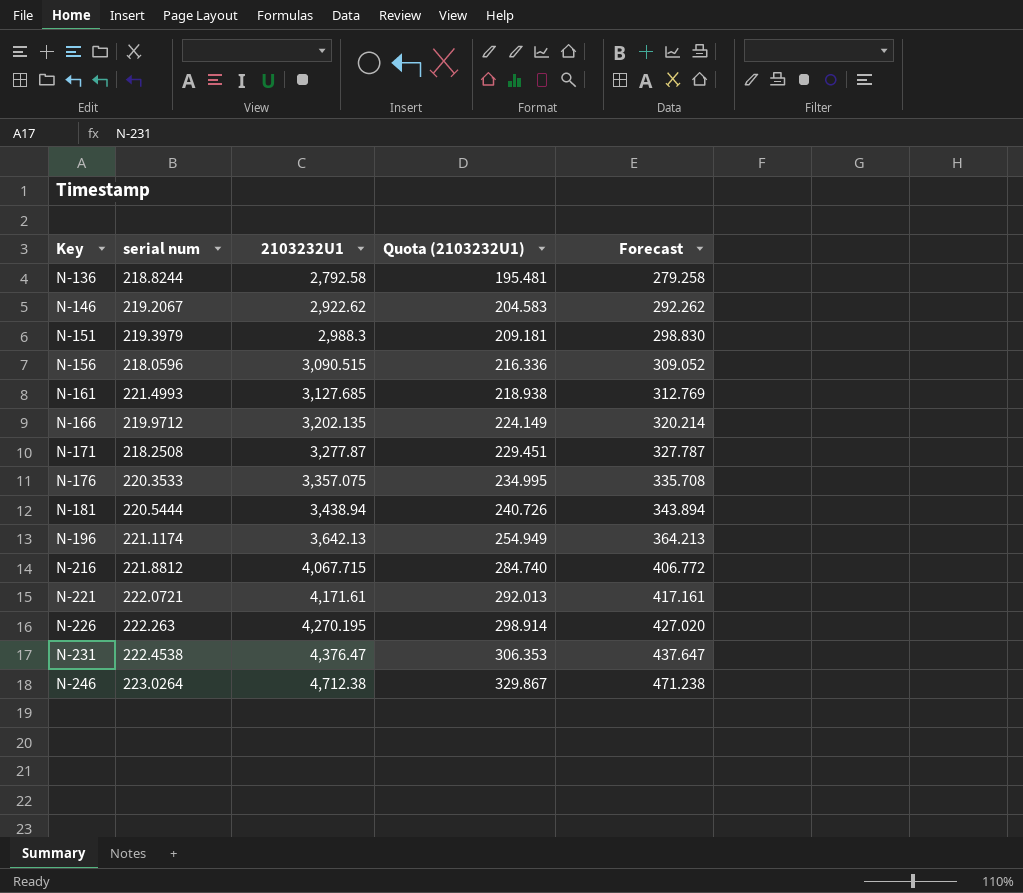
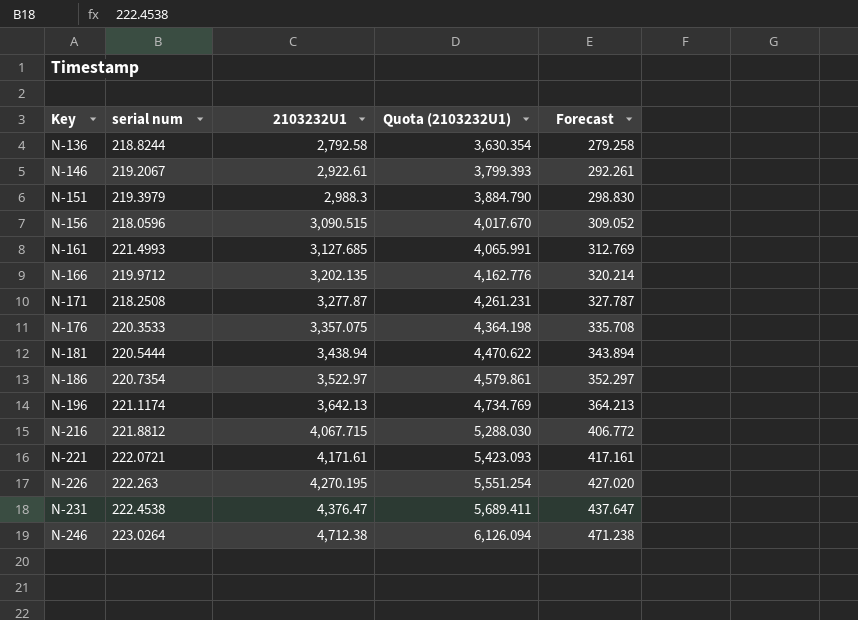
column Quota (2103232U1) | formula: [2103232U1] * 0.07 -> [2103232U1] * 1.3
N-146 | 2103232U1: 2,922.62 -> 2,922.61
N-146 | Forecast: 292.262 -> 292.261
row N-186: none -> 220.7354 | 3,522.97 | 4,579.861 | 352.297

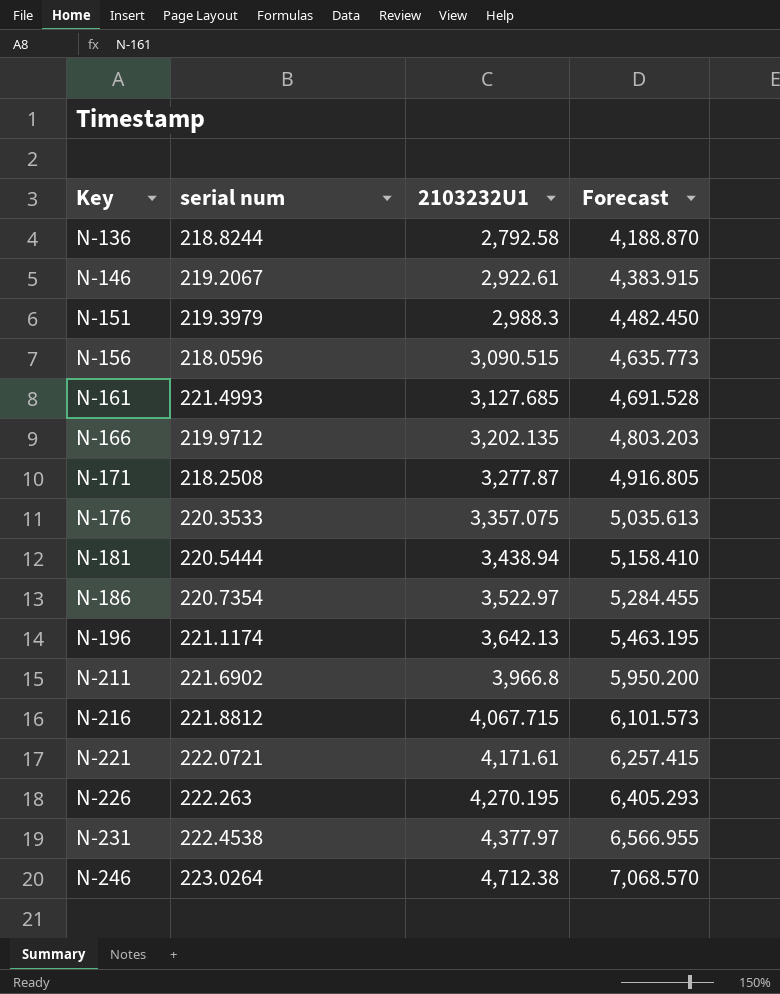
column Quota (2103232U1) | formula: [2103232U1] * 1.3 -> none
column Forecast | formula: [2103232U1] * 0.1 -> [2103232U1] * 1.5
row N-211: none -> 221.6902 | 3,966.8 | 5,950.200
N-231 | 2103232U1: 4,376.47 -> 4,377.97

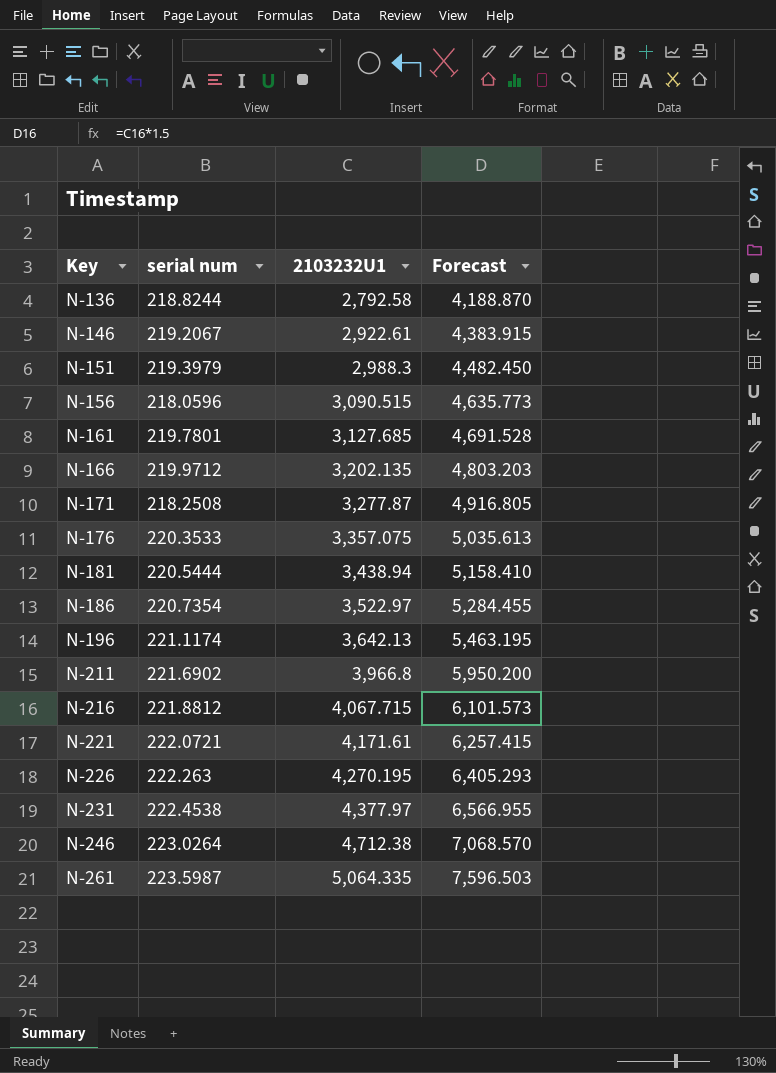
N-161 | serial num: 221.4993 -> 219.7801
row N-261: none -> 223.5987 | 5,064.335 | 7,596.503

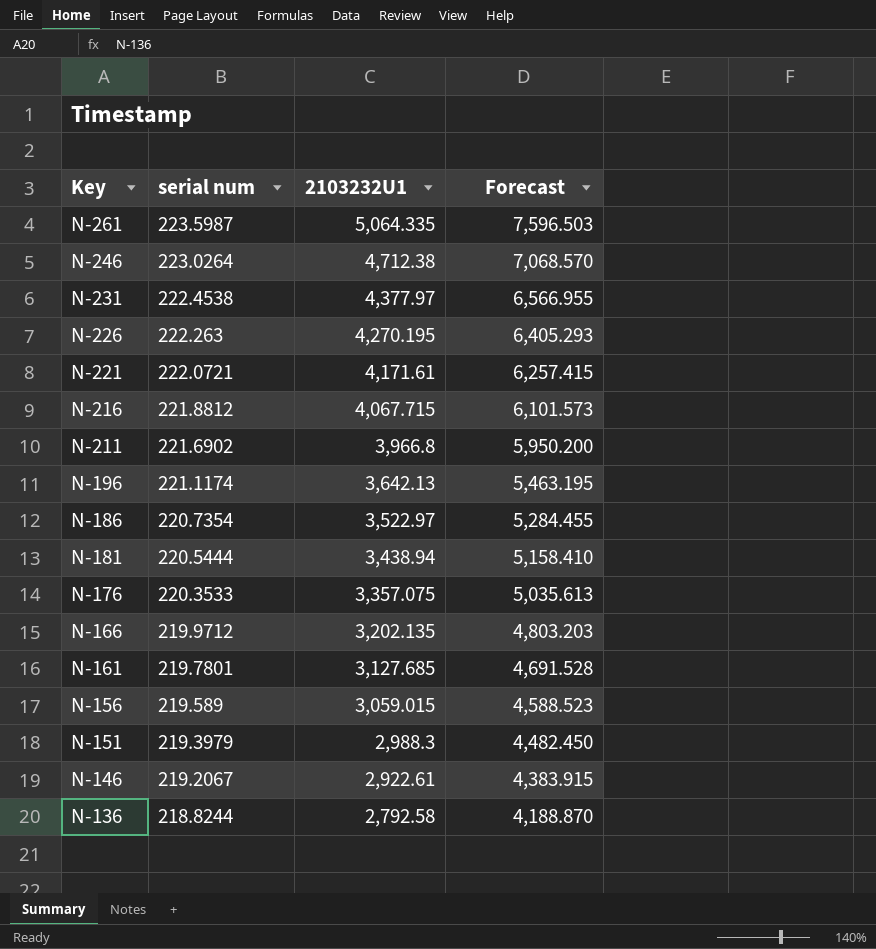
row order: Key ascending -> Key descending
row N-171: 218.2508 | 3,277.87 | 4,916.805 -> none
N-156 | serial num: 218.0596 -> 219.589
N-156 | 2103232U1: 3,090.515 -> 3,059.015
N-156 | Forecast: 4,635.773 -> 4,588.523

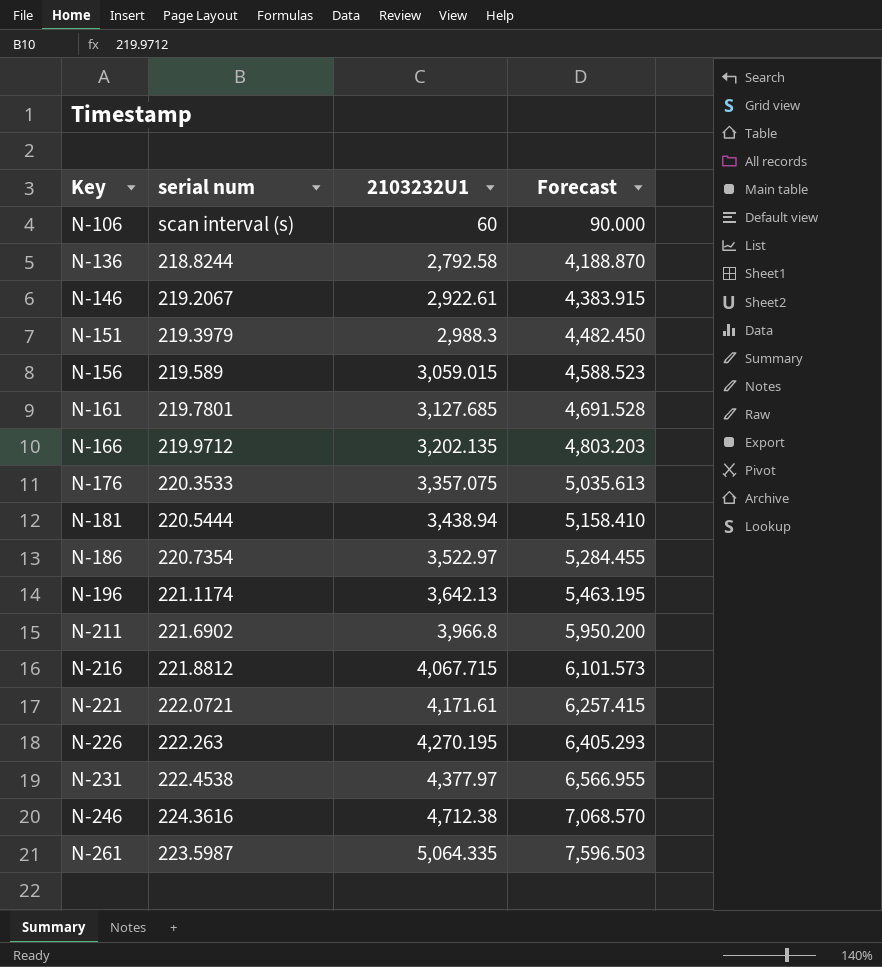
row order: Key descending -> Key ascending
row N-106: none -> scan interval (s) | 60 | 90.000
N-246 | serial num: 223.0264 -> 224.3616

